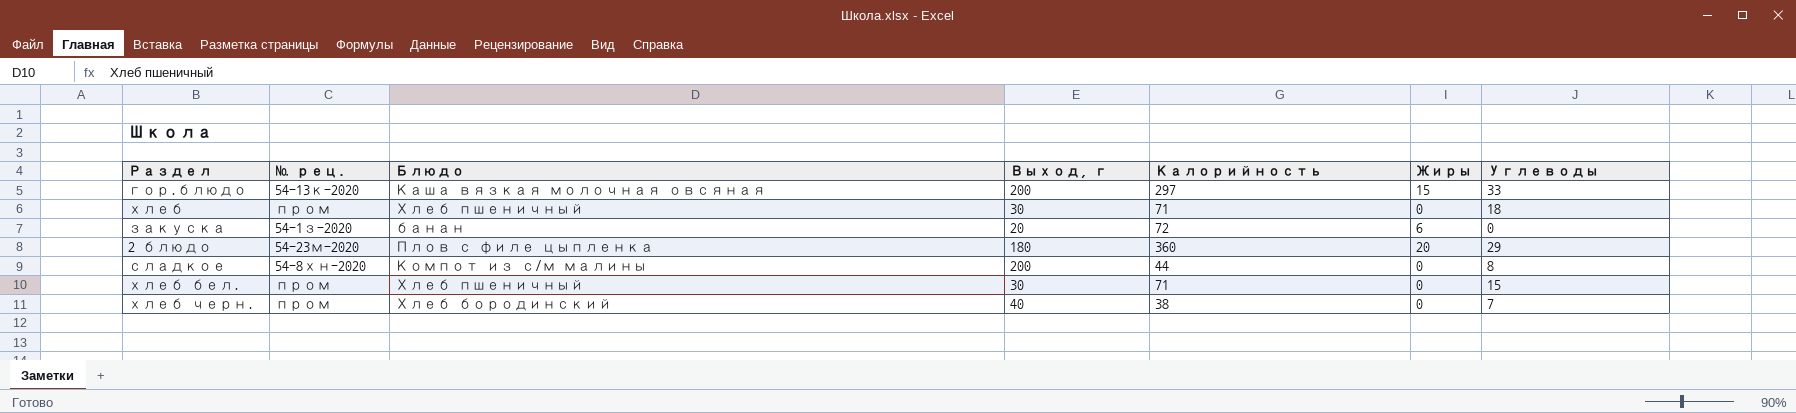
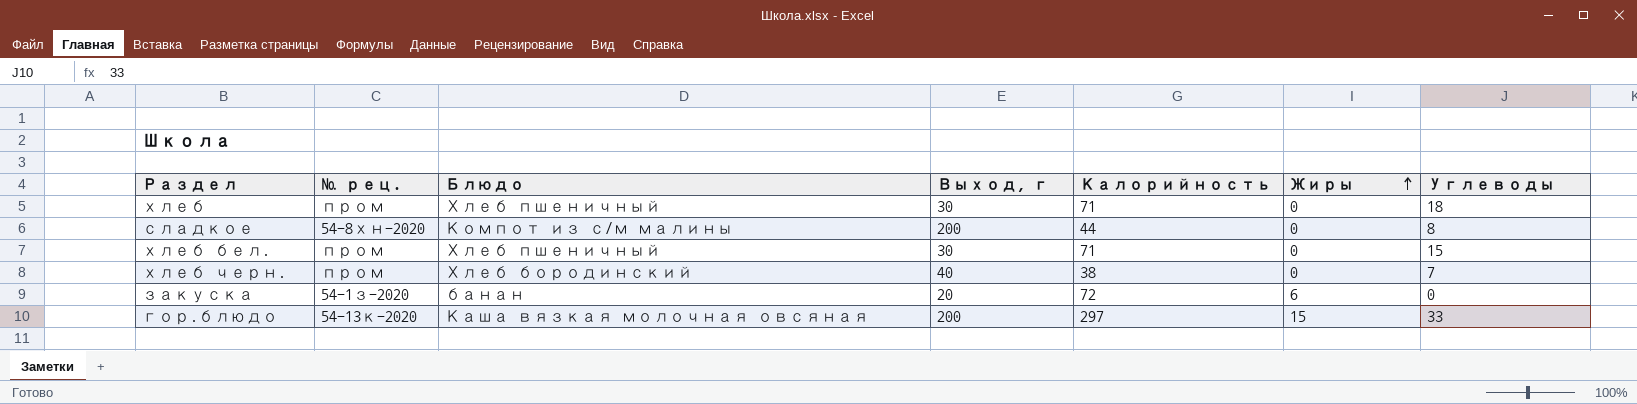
row order: none -> Жиры ascending
row 2 блюдо: 54-23м-2020 | Плов с филе цыпленка | 180 | 360 | 20 | 29 -> none

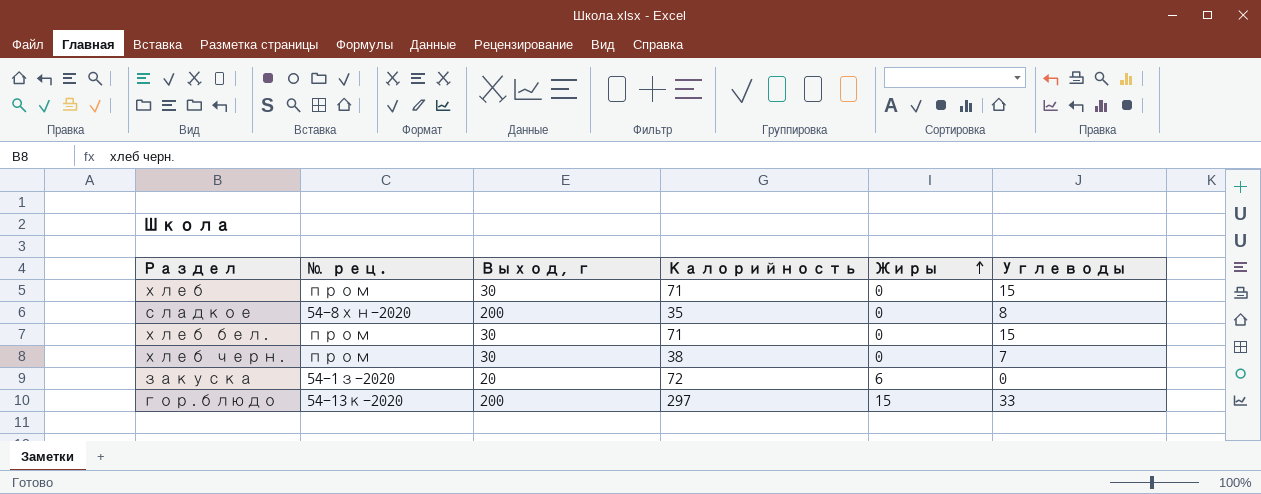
column Блюдо | position: 3 -> none
хлеб | Углеводы: 18 -> 15
сладкое | Калорийность: 44 -> 35
хлеб черн. | Выход, г: 40 -> 30

